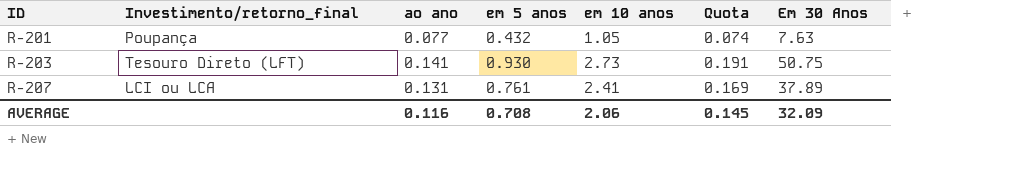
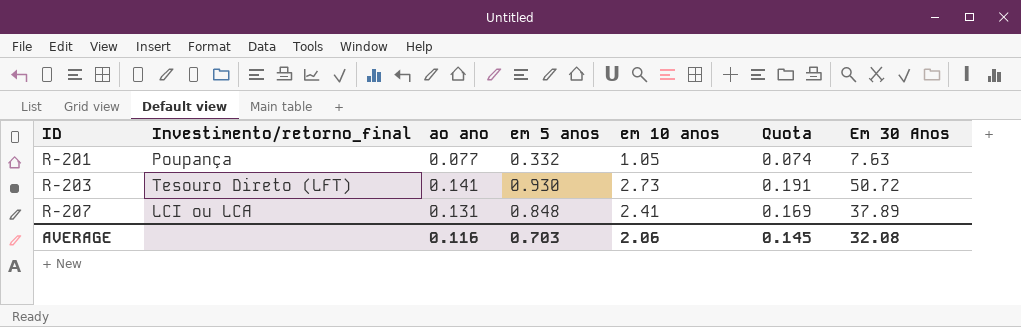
R-201 | em 5 anos: 0.432 -> 0.332
R-203 | Em 30 Anos: 50.75 -> 50.72
R-207 | em 5 anos: 0.761 -> 0.848
AVERAGE | em 5 anos: 0.708 -> 0.703
AVERAGE | Em 30 Anos: 32.09 -> 32.08

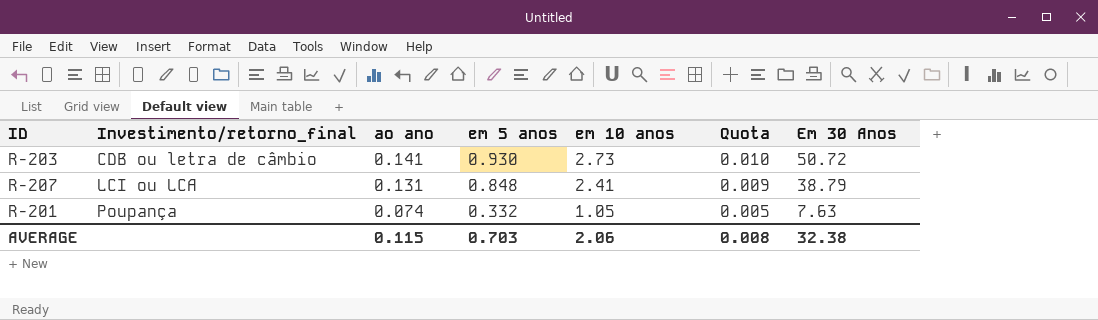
row order: ID ascending -> Investimento/retorno_final ascending
column Quota | formula: [em 10 anos] * 0.07 -> [ao ano] * 0.07
R-203 | Investimento/retorno_final: Tesouro Direto (LFT) -> CDB ou letra de câmbio
R-207 | Em 30 Anos: 37.89 -> 38.79
R-201 | ao ano: 0.077 -> 0.074
AVERAGE | ao ano: 0.116 -> 0.115
AVERAGE | Quota: 0.145 -> 0.008
AVERAGE | Em 30 Anos: 32.08 -> 32.38

